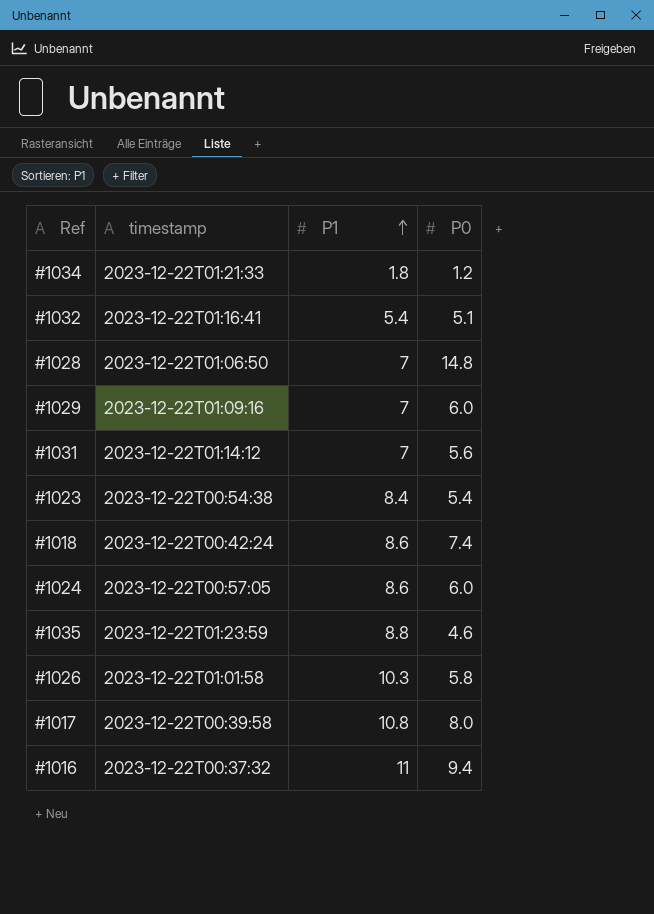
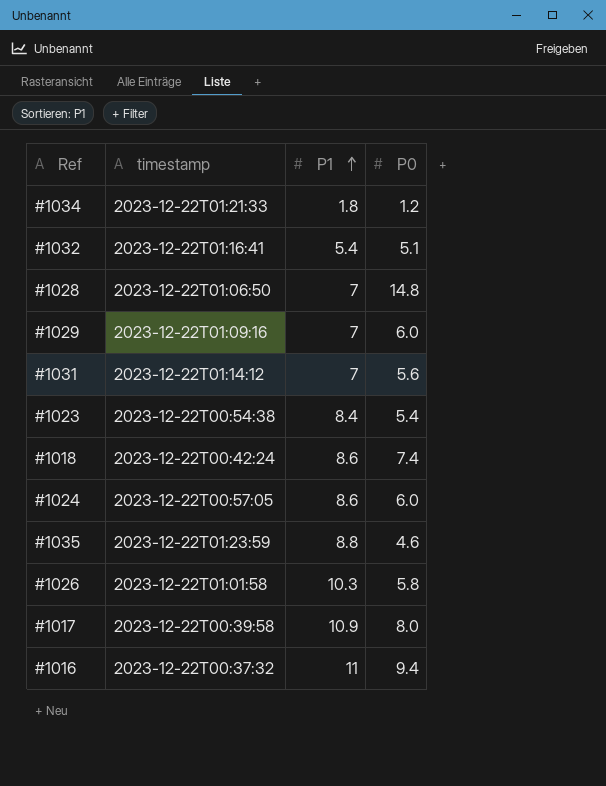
#1017 | P1: 10.8 -> 10.9

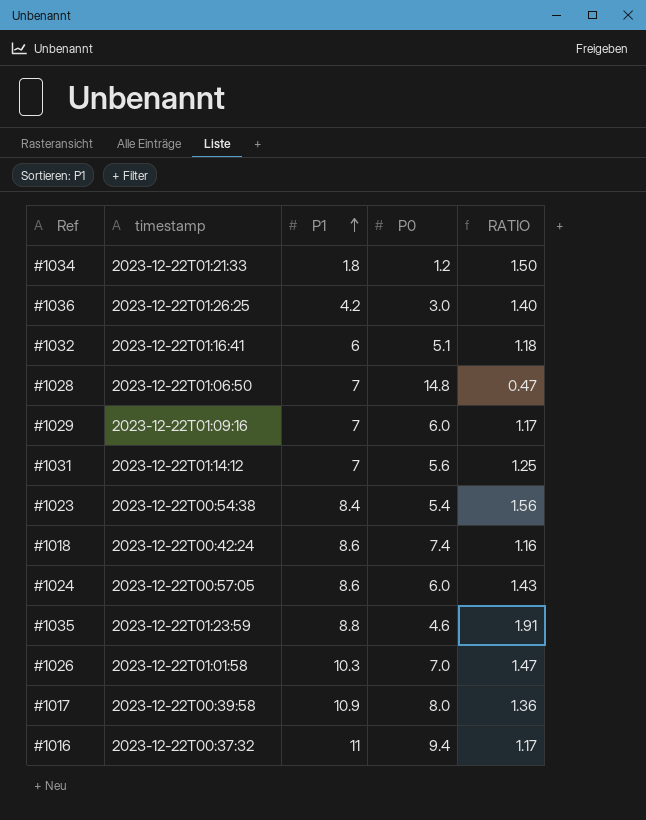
column RATIO | formula: none -> [P1] / [P0]
row #1036: none -> 2023-12-22T01:26:25 | 4.2 | 3.0 | 1.40
#1032 | P1: 5.4 -> 6
#1026 | P0: 5.8 -> 7.0

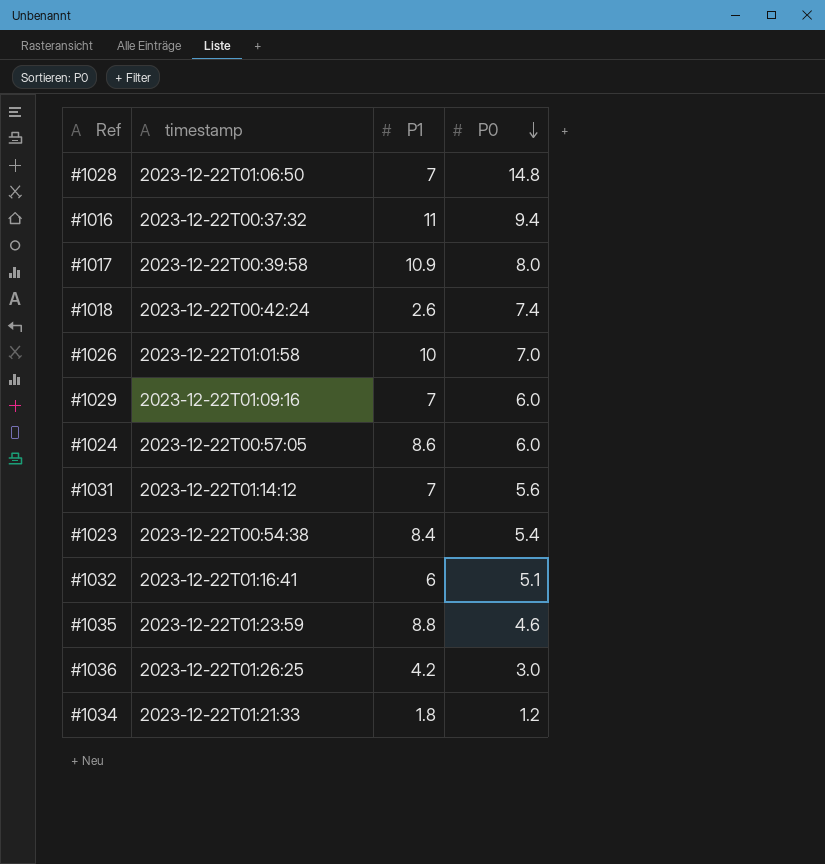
row order: P1 ascending -> P0 descending
column RATIO | formula: [P1] / [P0] -> none
#1018 | P1: 8.6 -> 2.6
#1026 | P1: 10.3 -> 10

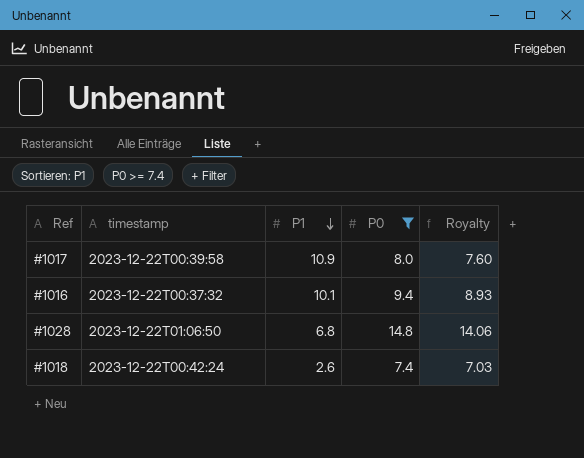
filter: none -> P0 >= 7.4
row order: P0 descending -> P1 descending
column Royalty | formula: none -> [P0] * 0.95
#1016 | P1: 11 -> 10.1
#1028 | P1: 7 -> 6.8

